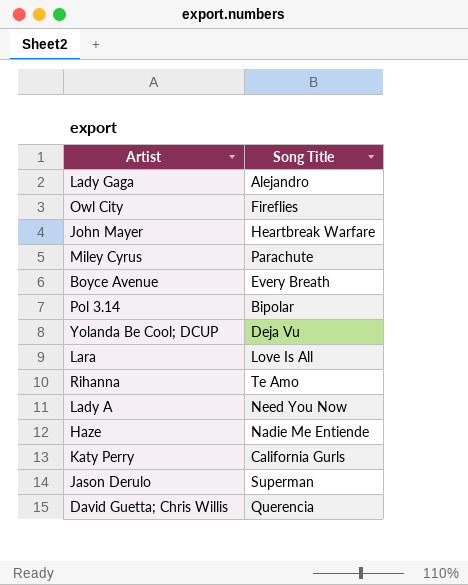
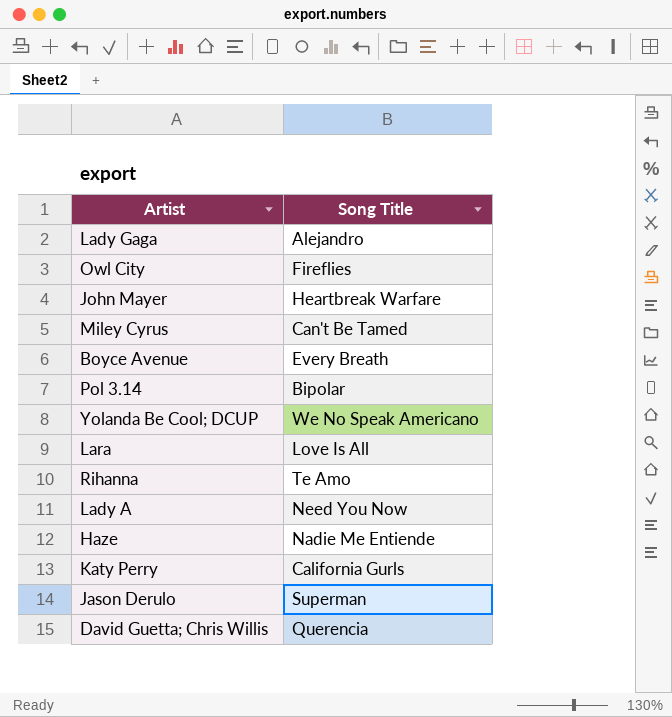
Miley Cyrus | Song Title: Parachute -> Can't Be Tamed
Yolanda Be Cool; DCUP | Song Title: Deja Vu -> We No Speak Americano

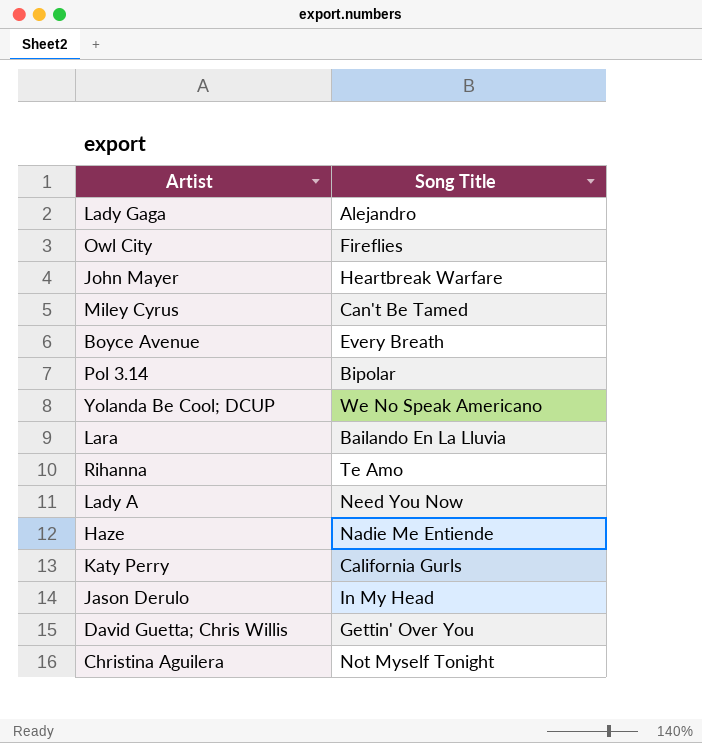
Lara | Song Title: Love Is All -> Bailando En La Lluvia
Jason Derulo | Song Title: Superman -> In My Head
David Guetta; Chris Willis | Song Title: Querencia -> Gettin' Over You
row Christina Aguilera: none -> Not Myself Tonight

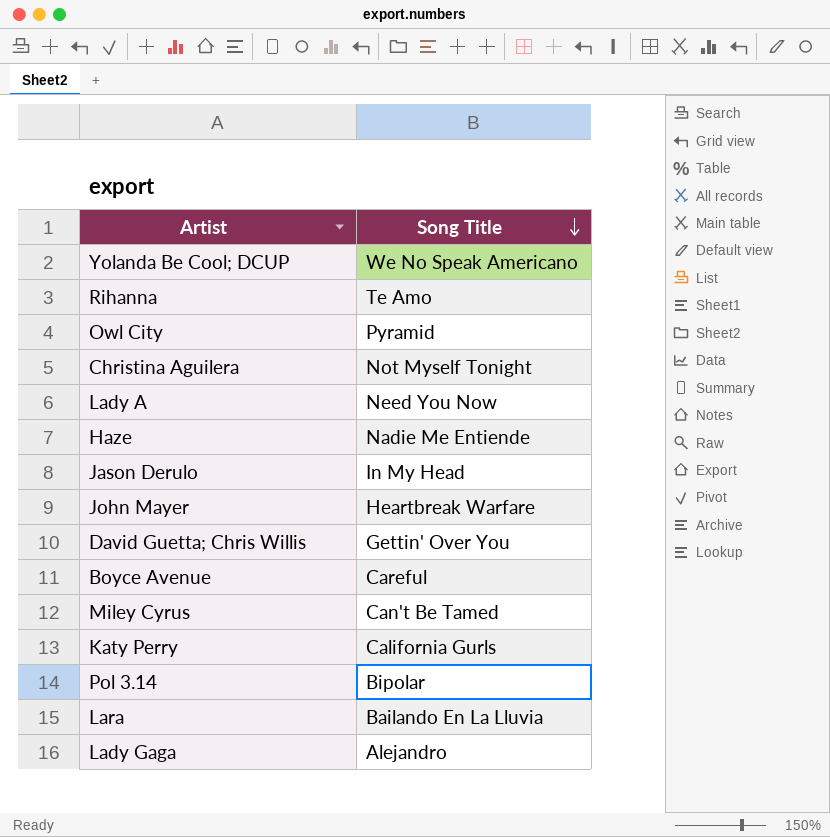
row order: none -> Song Title descending
Owl City | Song Title: Fireflies -> Pyramid
Boyce Avenue | Song Title: Every Breath -> Careful

